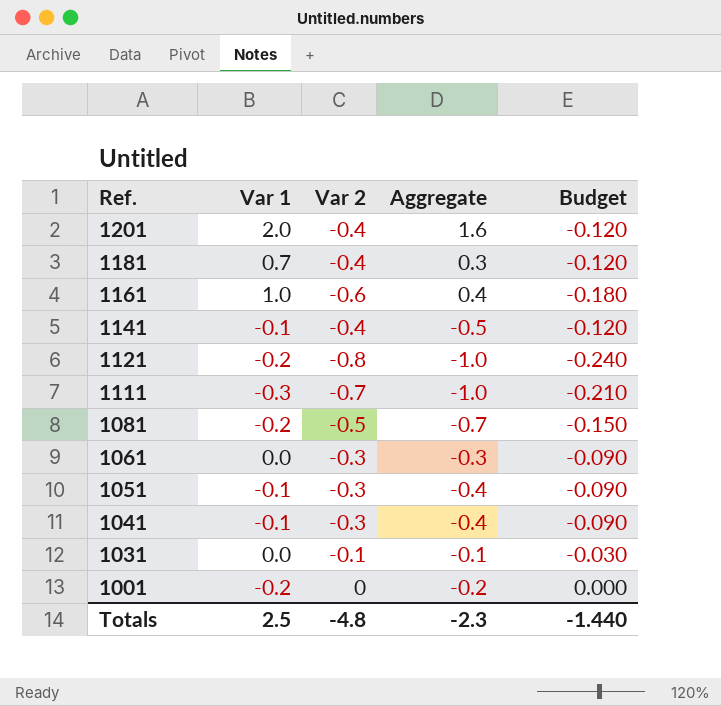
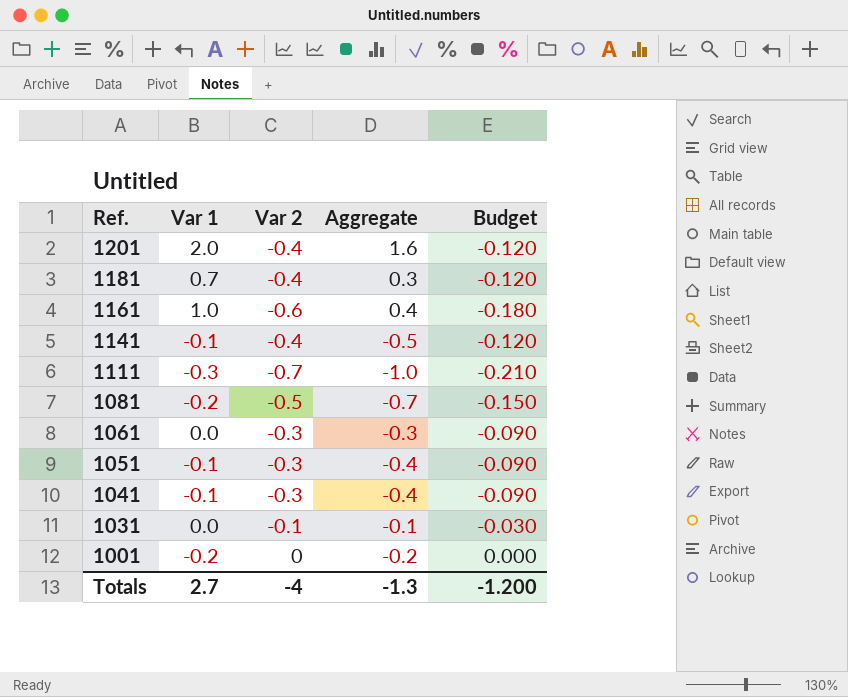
row 1121: -0.2 | -0.8 | -1.0 | -0.240 -> none
Totals | Var 1: 2.5 -> 2.7
Totals | Var 2: -4.8 -> -4
Totals | Aggregate: -2.3 -> -1.3
Totals | Budget: -1.440 -> -1.200

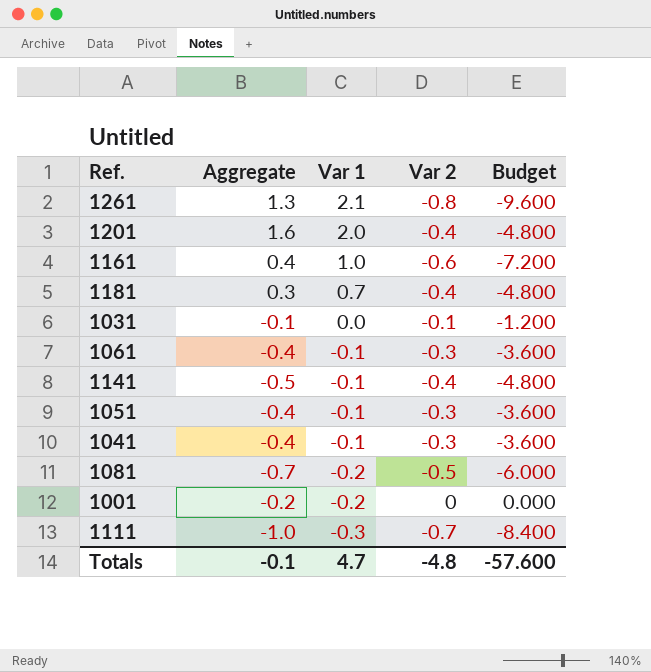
row order: Ref. descending -> Var 1 descending
column Aggregate | position: 4 -> 2
column Budget | formula: [Var 2] * 0.3 -> [Var 2] * 12
row 1261: none -> 1.3 | 2.1 | -0.8 | -9.600
1061 | Aggregate: -0.3 -> -0.4
1061 | Var 1: 0.0 -> -0.1
Totals | Aggregate: -1.3 -> -0.1
Totals | Var 1: 2.7 -> 4.7
Totals | Var 2: -4 -> -4.8
Totals | Budget: -1.200 -> -57.600

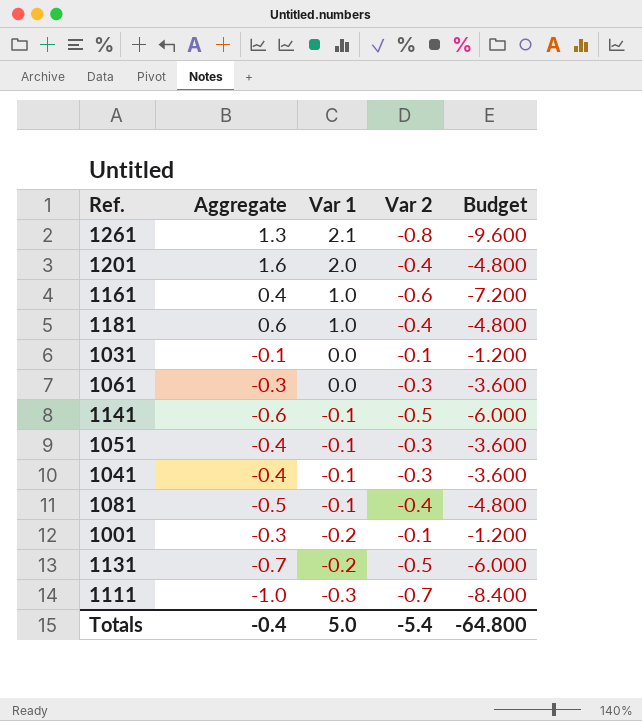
1181 | Aggregate: 0.3 -> 0.6
1181 | Var 1: 0.7 -> 1.0
1061 | Aggregate: -0.4 -> -0.3
1061 | Var 1: -0.1 -> 0.0
1141 | Aggregate: -0.5 -> -0.6
1141 | Var 2: -0.4 -> -0.5
1141 | Budget: -4.800 -> -6.000
1081 | Aggregate: -0.7 -> -0.5
1081 | Var 1: -0.2 -> -0.1
1081 | Var 2: -0.5 -> -0.4
1081 | Budget: -6.000 -> -4.800
1001 | Aggregate: -0.2 -> -0.3
1001 | Var 2: 0 -> -0.1
1001 | Budget: 0.000 -> -1.200
row 1131: none -> -0.7 | -0.2 | -0.5 | -6.000
Totals | Aggregate: -0.1 -> -0.4
Totals | Var 1: 4.7 -> 5.0
Totals | Var 2: -4.8 -> -5.4
Totals | Budget: -57.600 -> -64.800

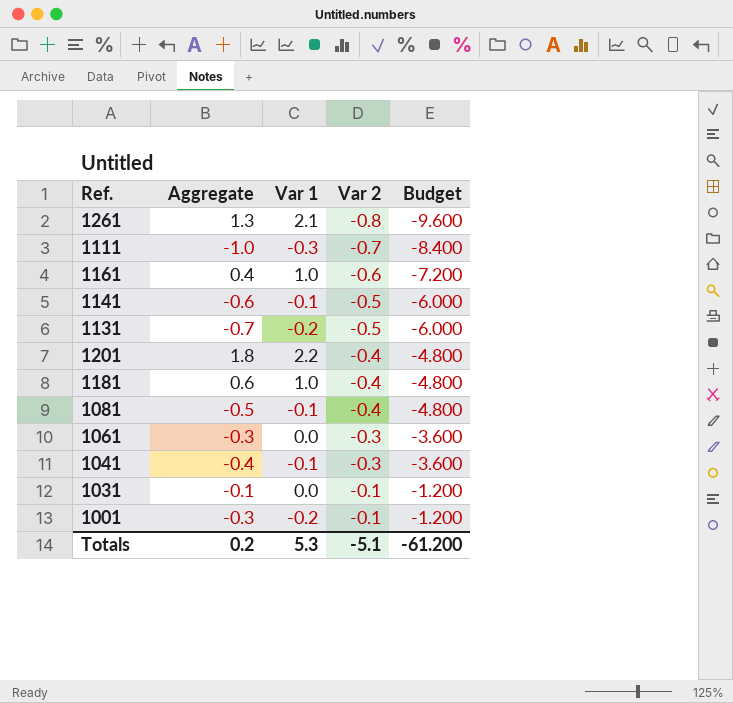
row order: Var 1 descending -> Var 2 ascending
row 1051: -0.4 | -0.1 | -0.3 | -3.600 -> none
1201 | Aggregate: 1.6 -> 1.8
1201 | Var 1: 2.0 -> 2.2
Totals | Aggregate: -0.4 -> 0.2
Totals | Var 1: 5.0 -> 5.3
Totals | Var 2: -5.4 -> -5.1
Totals | Budget: -64.800 -> -61.200

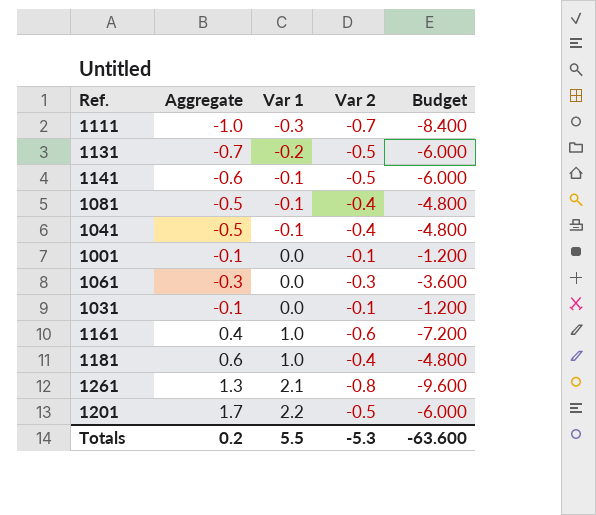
row order: Var 2 ascending -> Var 1 ascending
1041 | Aggregate: -0.4 -> -0.5
1041 | Var 2: -0.3 -> -0.4
1041 | Budget: -3.600 -> -4.800
1001 | Aggregate: -0.3 -> -0.1
1001 | Var 1: -0.2 -> 0.0
1201 | Aggregate: 1.8 -> 1.7
1201 | Var 2: -0.4 -> -0.5
1201 | Budget: -4.800 -> -6.000
Totals | Var 1: 5.3 -> 5.5
Totals | Var 2: -5.1 -> -5.3
Totals | Budget: -61.200 -> -63.600

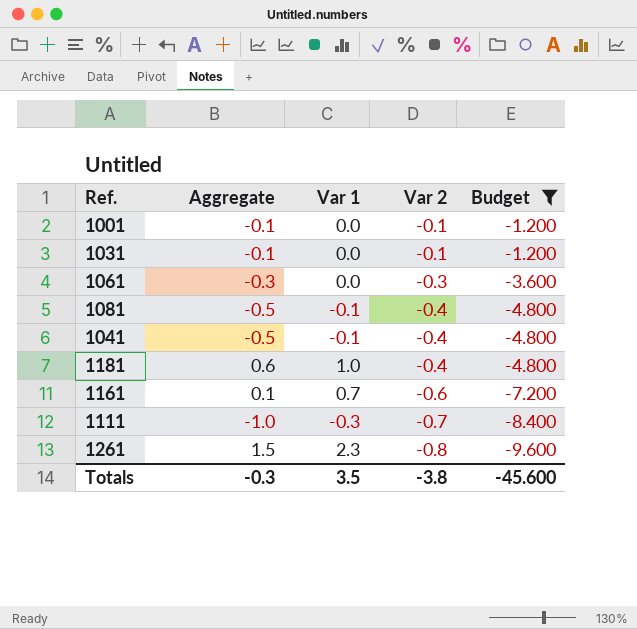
filter: none -> Budget != -6.000
row order: Var 1 ascending -> Var 2 descending
1161 | Aggregate: 0.4 -> 0.1
1161 | Var 1: 1.0 -> 0.7
1261 | Aggregate: 1.3 -> 1.5
1261 | Var 1: 2.1 -> 2.3
Totals | Aggregate: 0.2 -> -0.3
Totals | Var 1: 5.5 -> 3.5
Totals | Var 2: -5.3 -> -3.8
Totals | Budget: -63.600 -> -45.600

